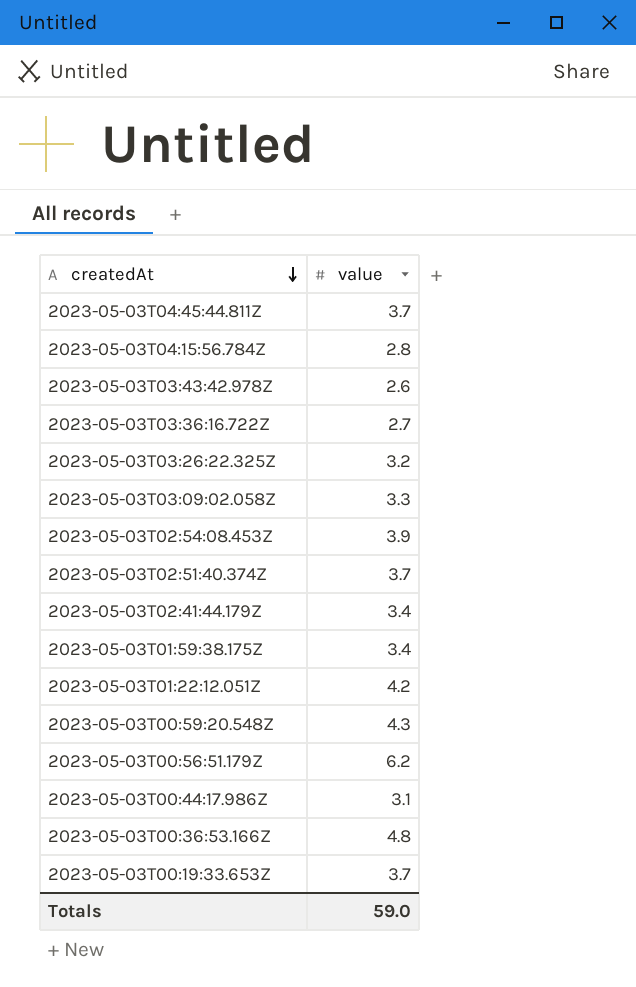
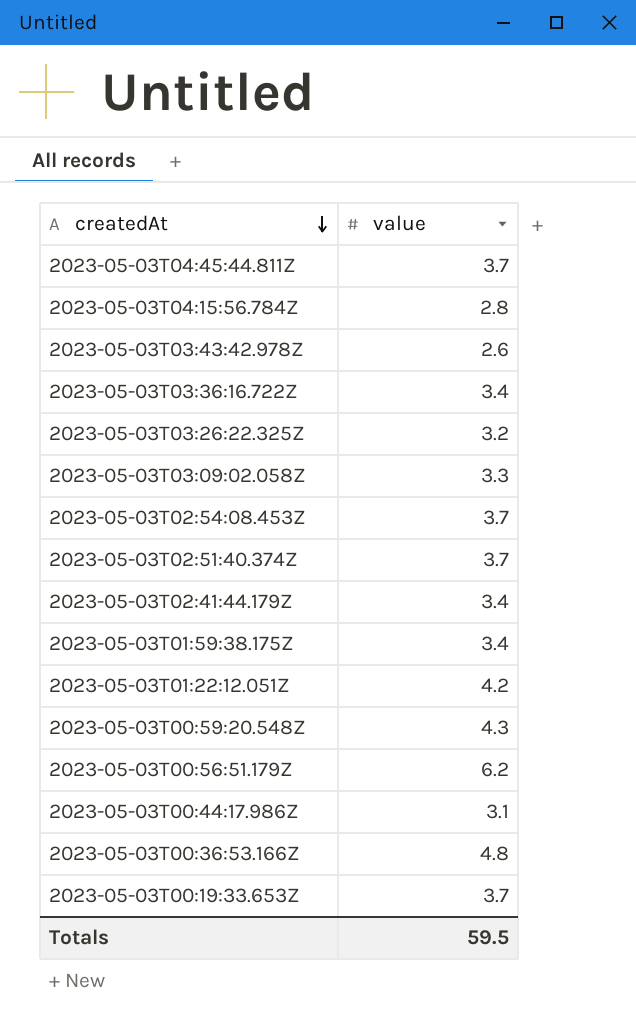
2023-05-03T03:36:16.722Z | value: 2.7 -> 3.4
2023-05-03T02:54:08.453Z | value: 3.9 -> 3.7
Totals | value: 59.0 -> 59.5

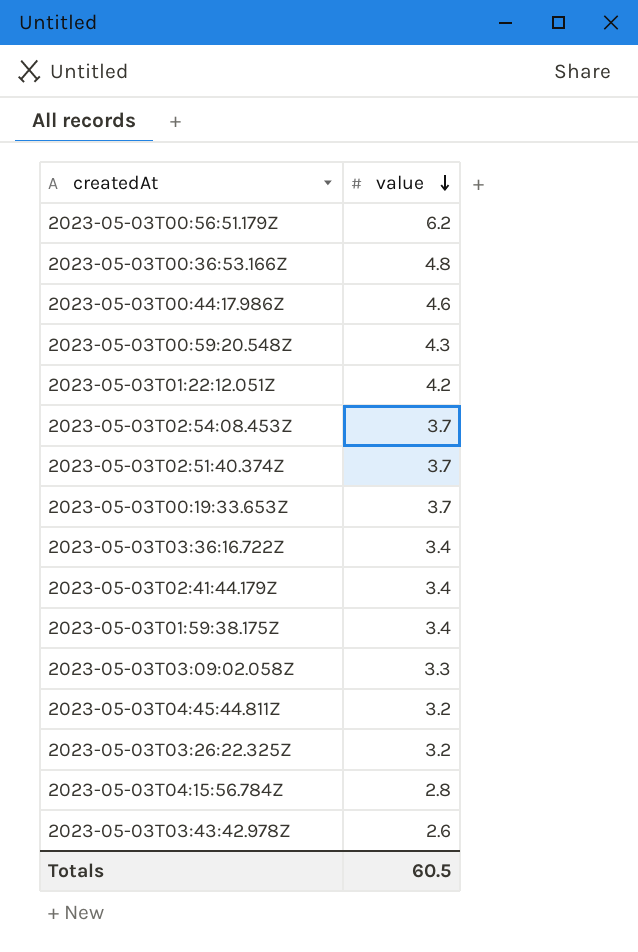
row order: createdAt descending -> value descending
2023-05-03T00:44:17.986Z | value: 3.1 -> 4.6
2023-05-03T04:45:44.811Z | value: 3.7 -> 3.2
Totals | value: 59.5 -> 60.5

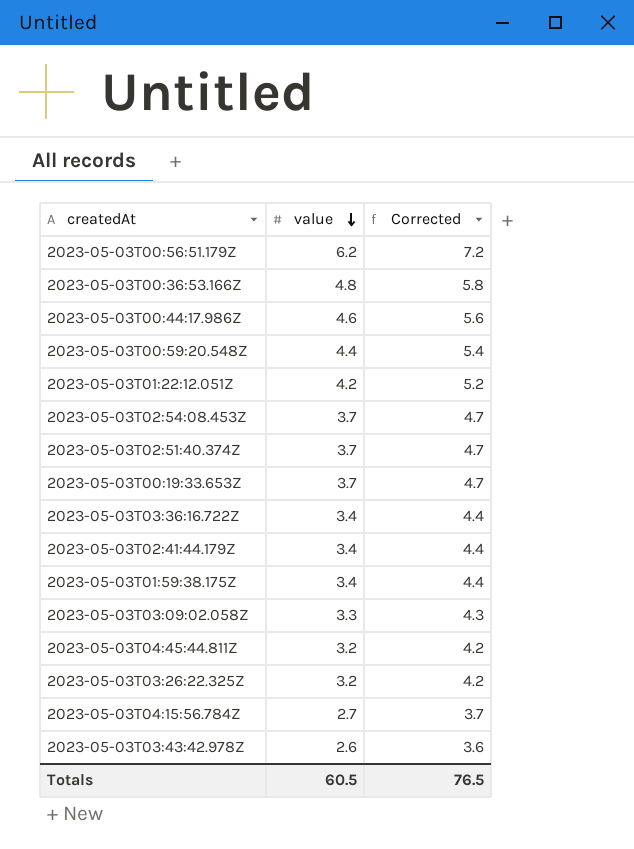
column Corrected | formula: none -> [value] + 1
2023-05-03T00:59:20.548Z | value: 4.3 -> 4.4
2023-05-03T04:15:56.784Z | value: 2.8 -> 2.7

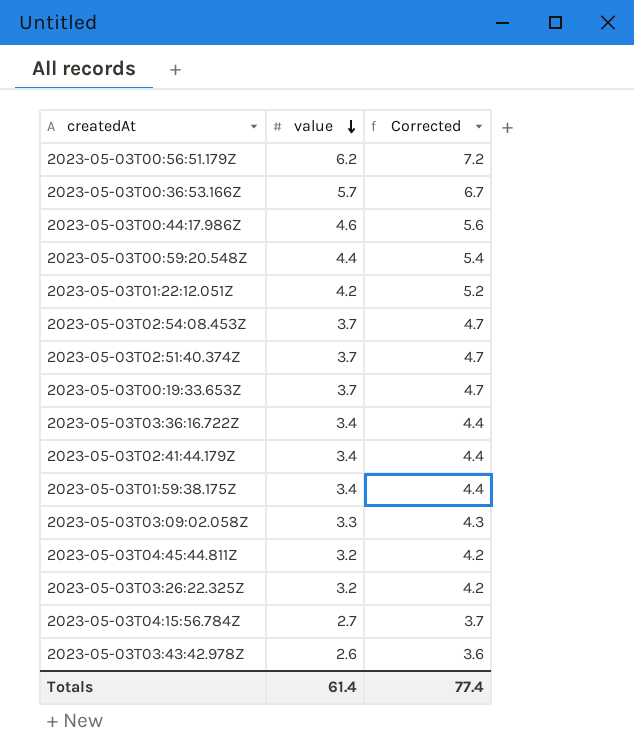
2023-05-03T00:36:53.166Z | value: 4.8 -> 5.7
2023-05-03T00:36:53.166Z | Corrected: 5.8 -> 6.7
Totals | value: 60.5 -> 61.4
Totals | Corrected: 76.5 -> 77.4

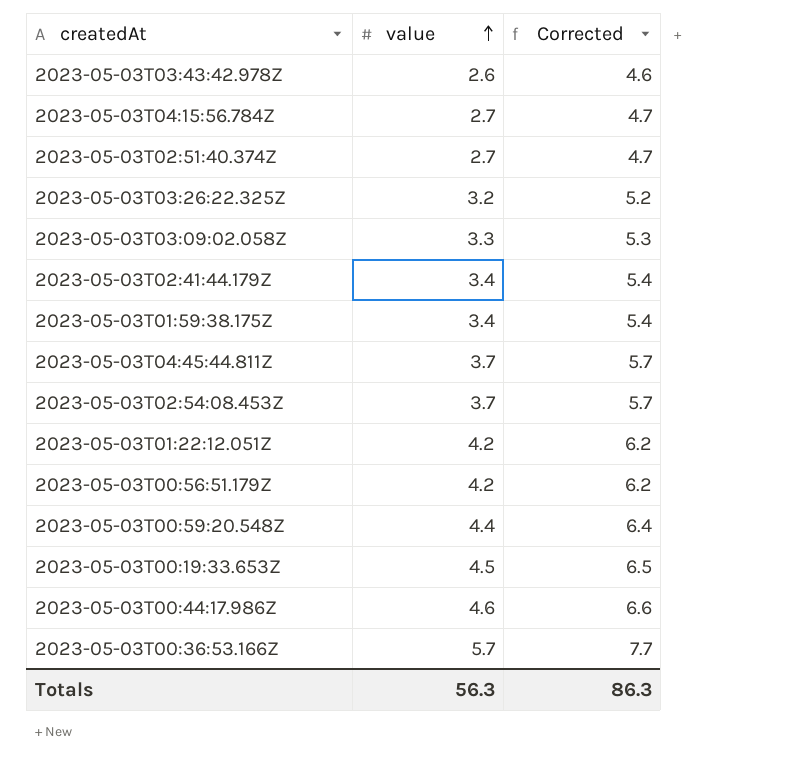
row order: value descending -> value ascending
column Corrected | formula: [value] + 1 -> [value] + 2
row 2023-05-03T03:36:16.722Z: 3.4 | 4.4 -> none
2023-05-03T02:51:40.374Z | value: 3.7 -> 2.7
2023-05-03T04:45:44.811Z | value: 3.2 -> 3.7
2023-05-03T00:56:51.179Z | value: 6.2 -> 4.2
2023-05-03T00:19:33.653Z | value: 3.7 -> 4.5
Totals | value: 61.4 -> 56.3
Totals | Corrected: 77.4 -> 86.3

